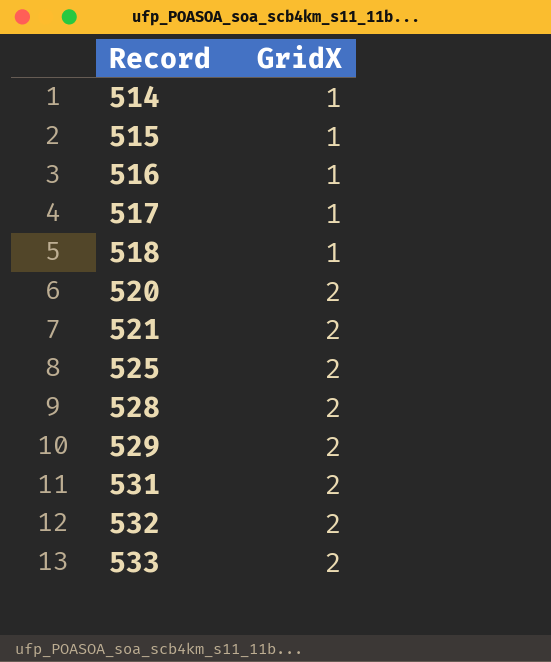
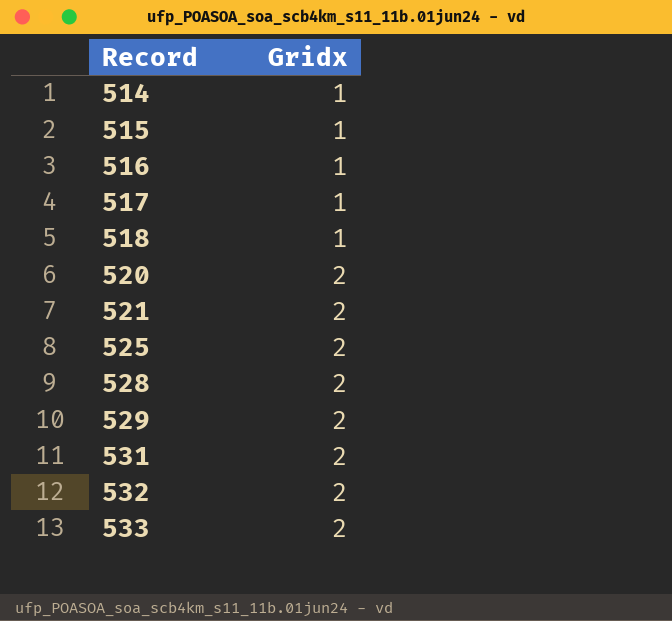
column name: GridX -> Gridx

